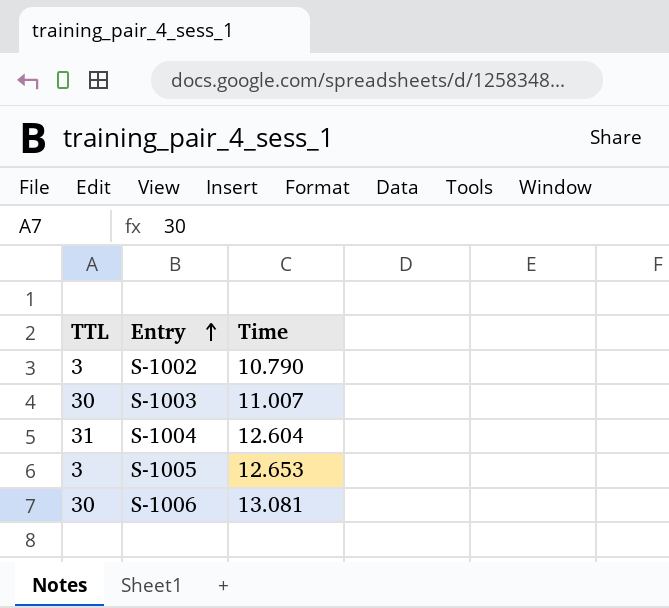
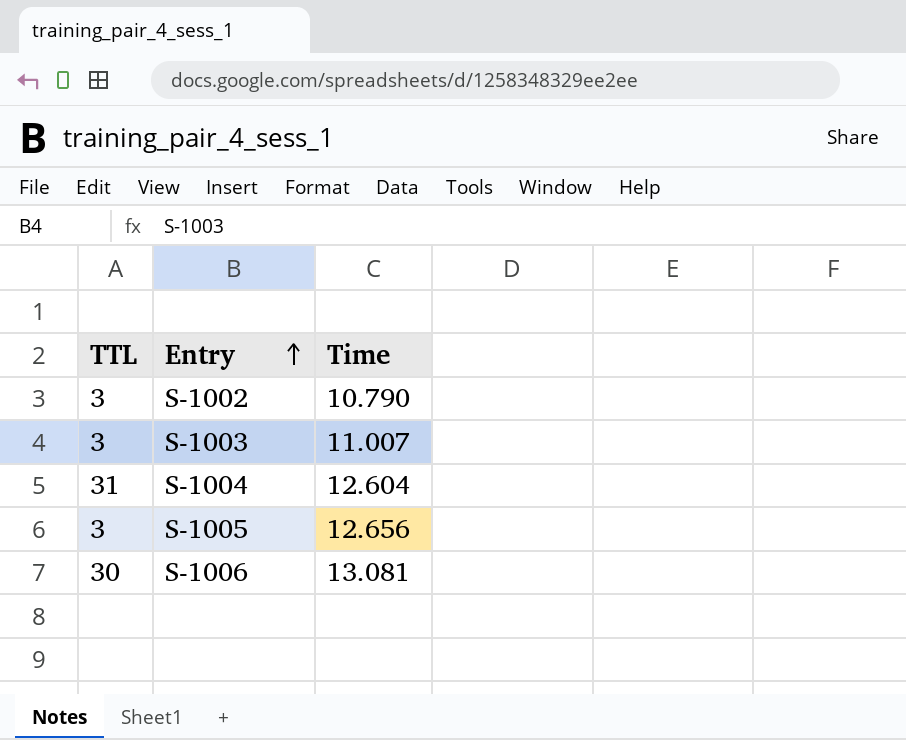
S-1003 | TTL: 30 -> 3
S-1005 | Time: 12.653 -> 12.656

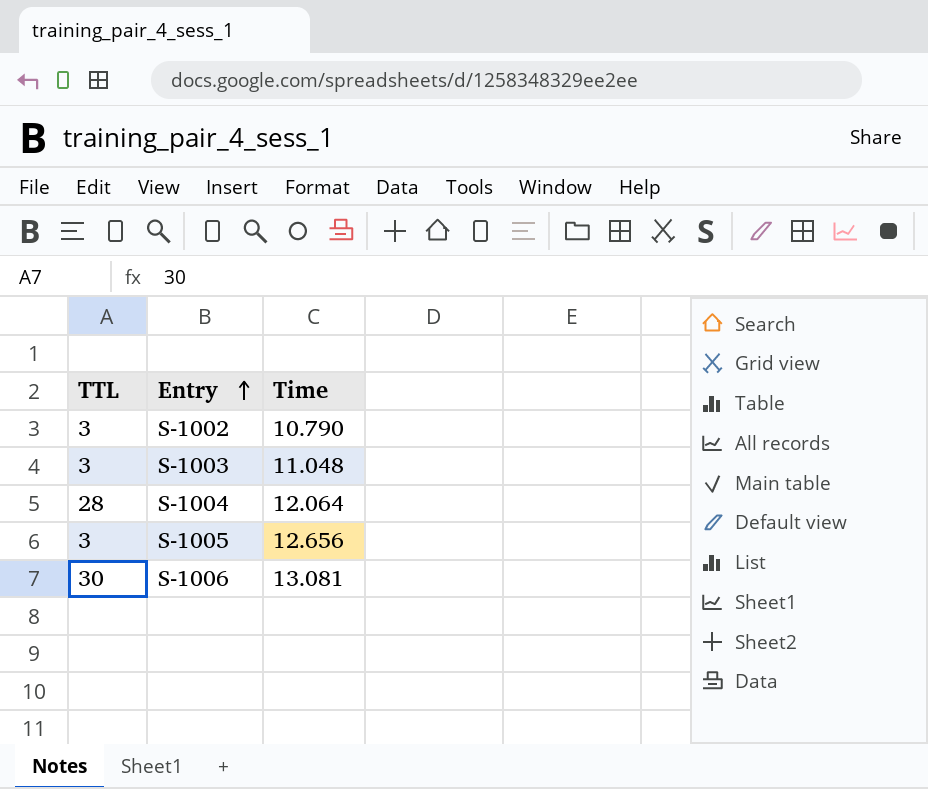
S-1003 | Time: 11.007 -> 11.048
S-1004 | TTL: 31 -> 28
S-1004 | Time: 12.604 -> 12.064

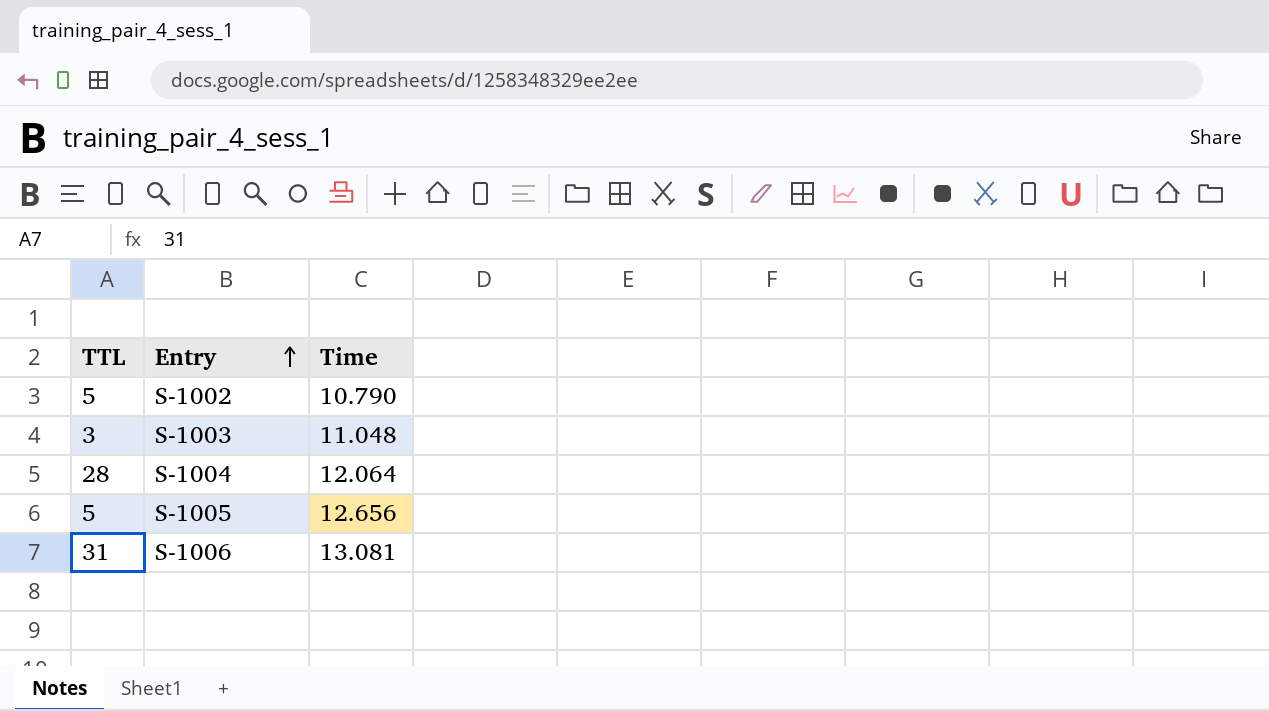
S-1002 | TTL: 3 -> 5
S-1005 | TTL: 3 -> 5
S-1006 | TTL: 30 -> 31

